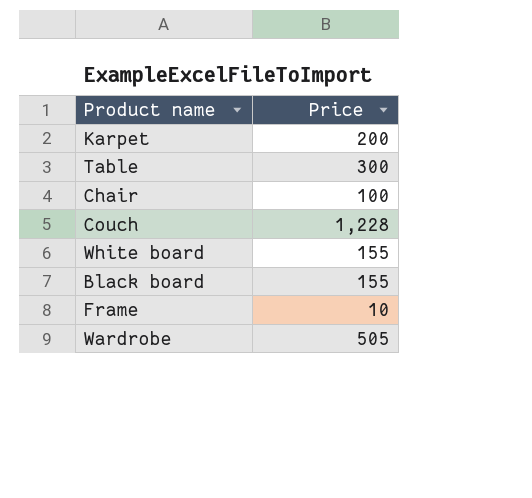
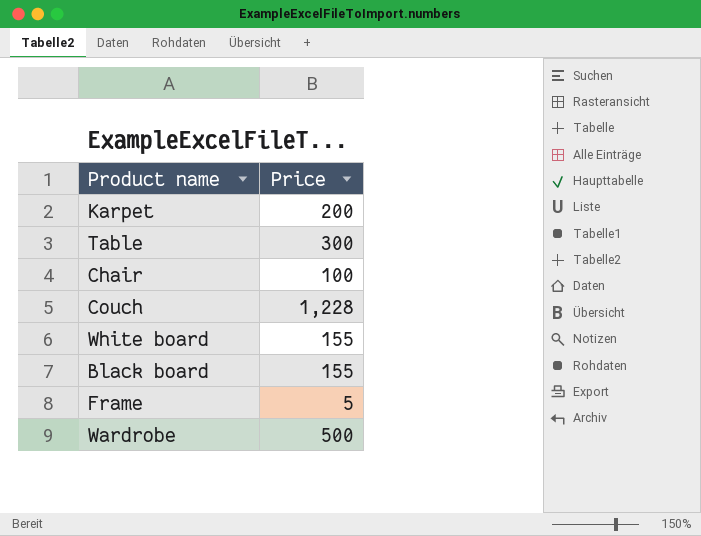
Frame | Price: 10 -> 5
Wardrobe | Price: 505 -> 500

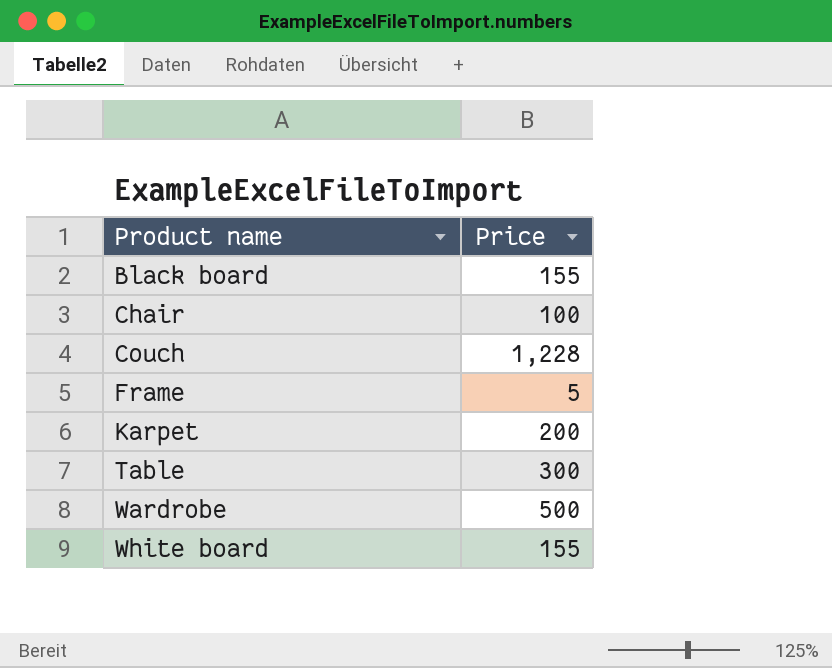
row order: none -> Product name ascending

